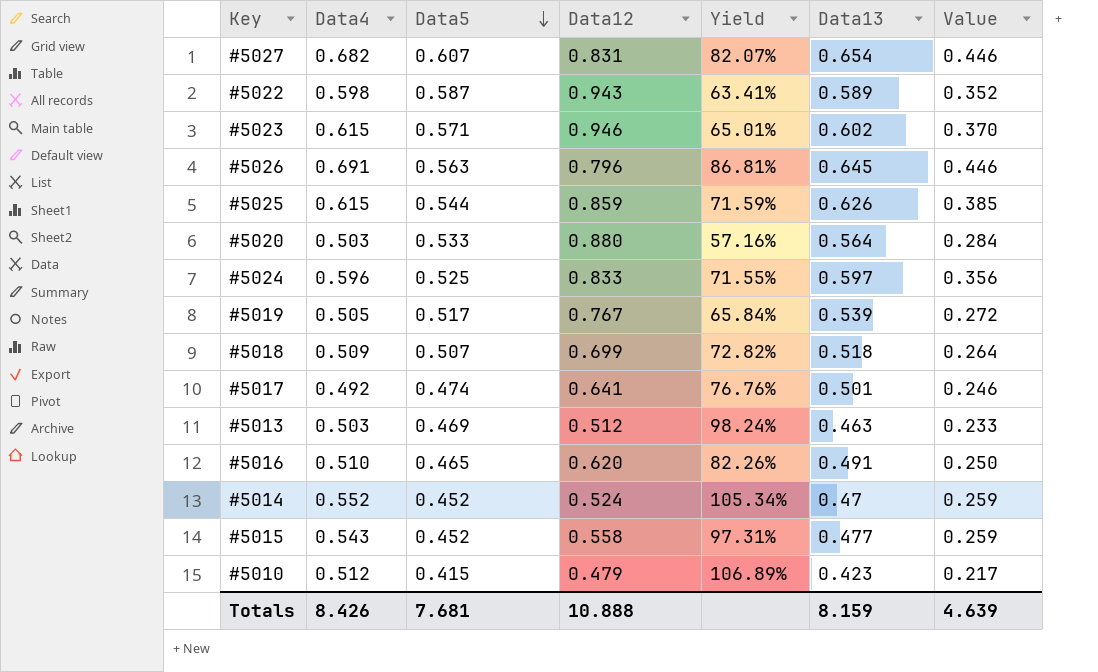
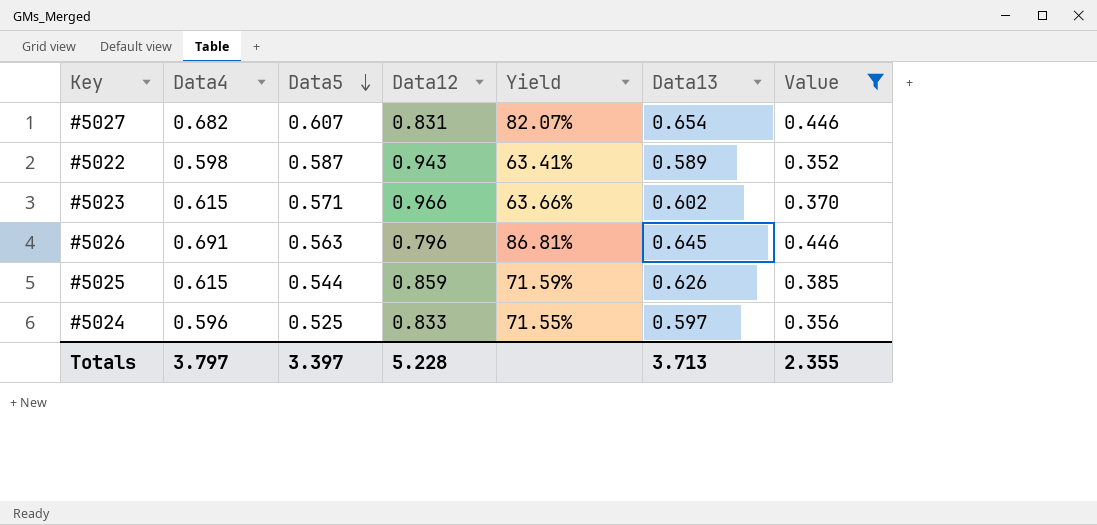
filter: none -> Value >= 0.352
#5023 | Data12: 0.946 -> 0.966
#5023 | Yield: 65.01% -> 63.66%
Totals | Data4: 8.426 -> 3.797
Totals | Data5: 7.681 -> 3.397
Totals | Data12: 10.888 -> 5.228
Totals | Data13: 8.159 -> 3.713
Totals | Value: 4.639 -> 2.355

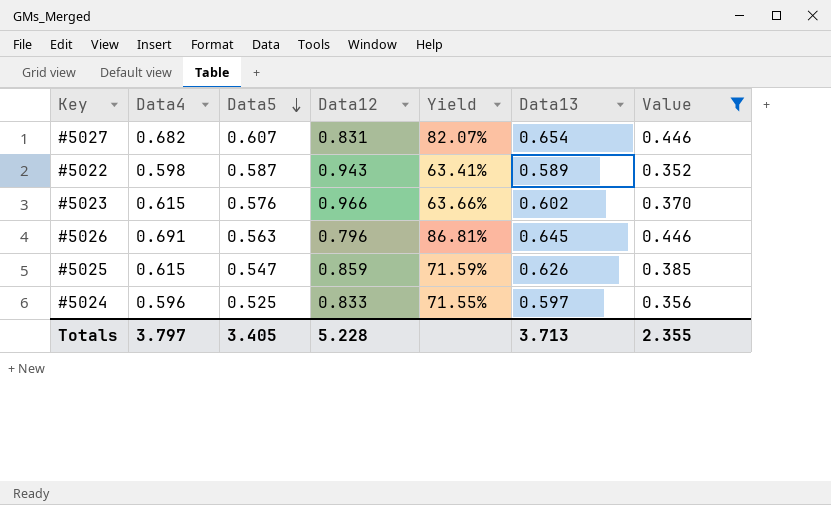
#5023 | Data5: 0.571 -> 0.576
#5025 | Data5: 0.544 -> 0.547
Totals | Data5: 3.397 -> 3.405

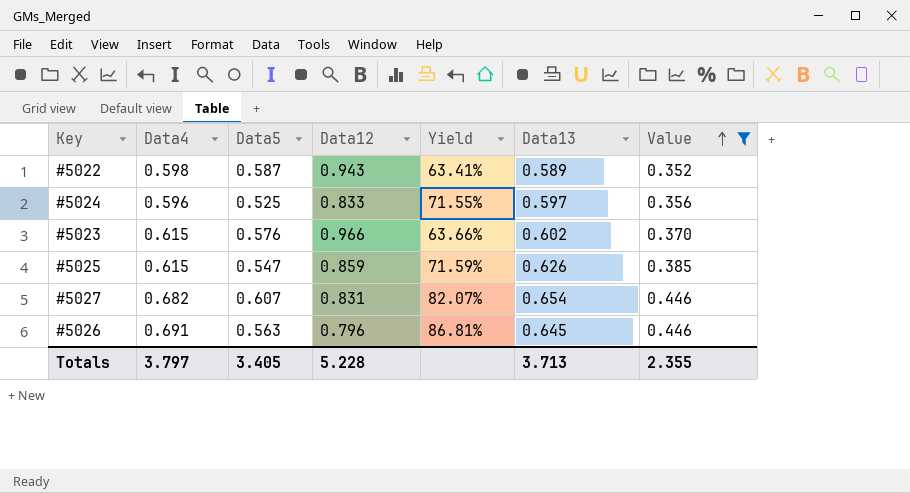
row order: Data5 descending -> Value ascending

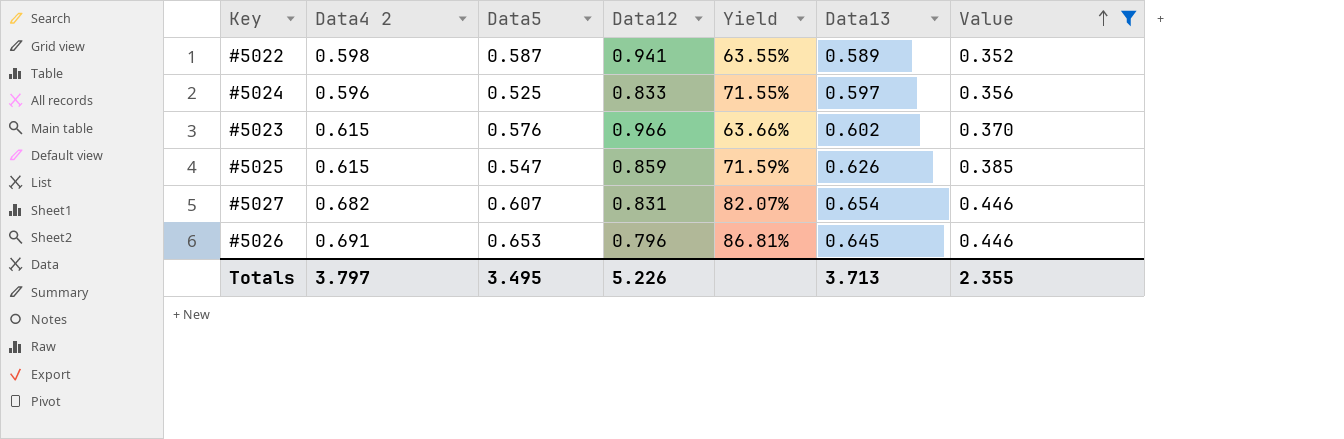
column name: Data4 -> Data4 2
#5022 | Data12: 0.943 -> 0.941
#5022 | Yield: 63.41% -> 63.55%
#5026 | Data5: 0.563 -> 0.653
Totals | Data5: 3.405 -> 3.495
Totals | Data12: 5.228 -> 5.226

